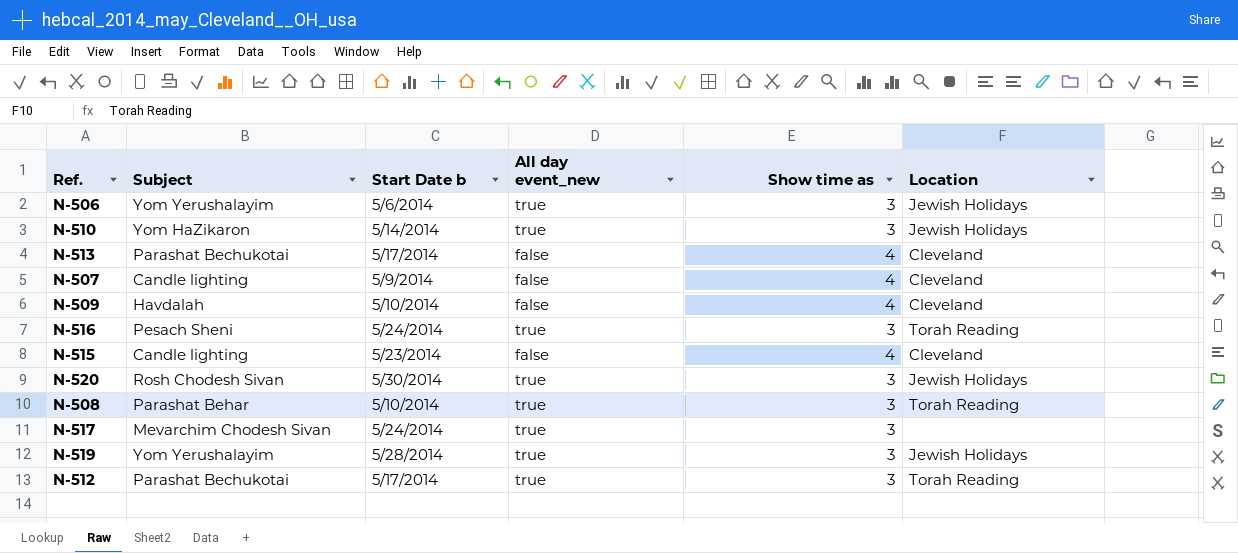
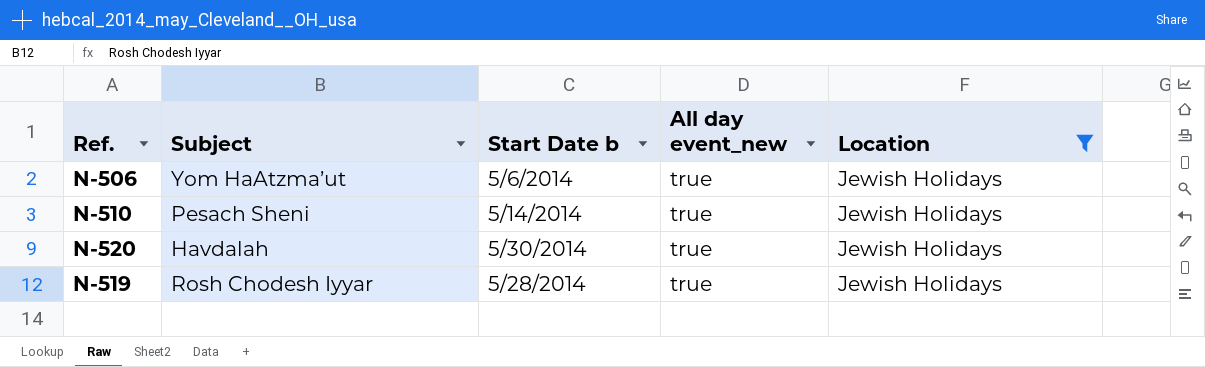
filter: none -> Location = Jewish Holidays
column Show time as | position: 5 -> none
N-506 | Subject: Yom Yerushalayim -> Yom HaAtzma’ut
N-510 | Subject: Yom HaZikaron -> Pesach Sheni
N-520 | Subject: Rosh Chodesh Sivan -> Havdalah
N-519 | Subject: Yom Yerushalayim -> Rosh Chodesh Iyyar

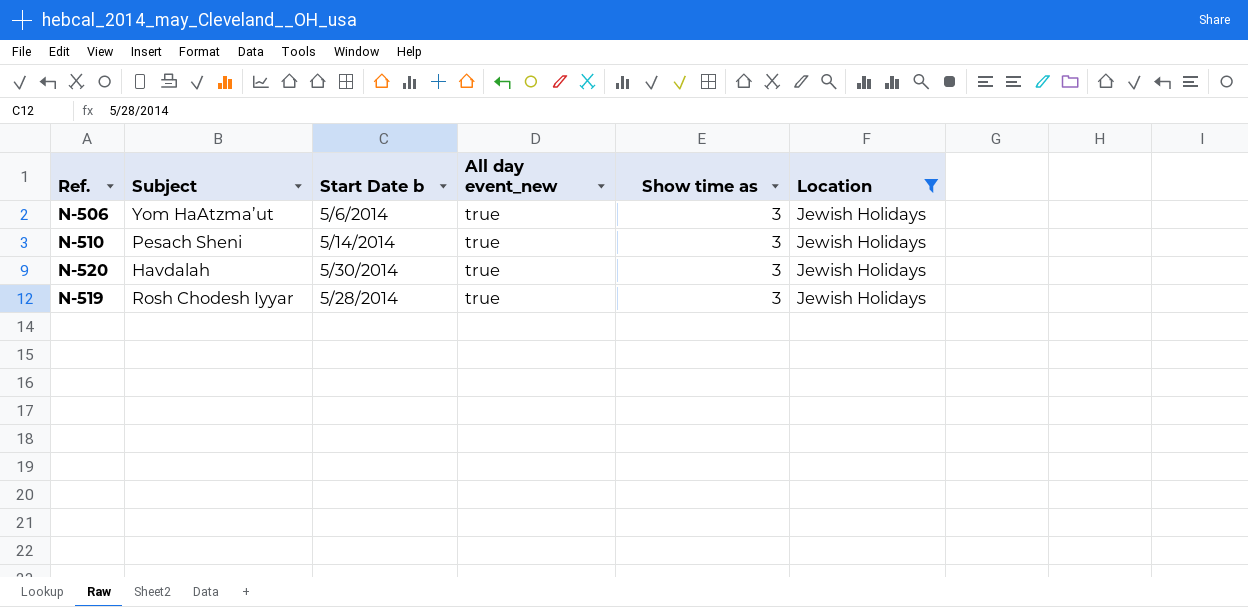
column Show time as | position: none -> 5

